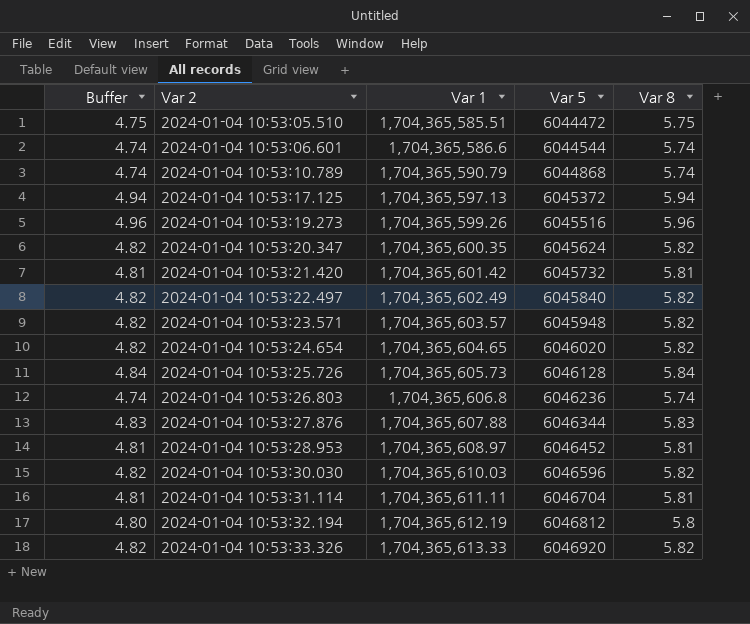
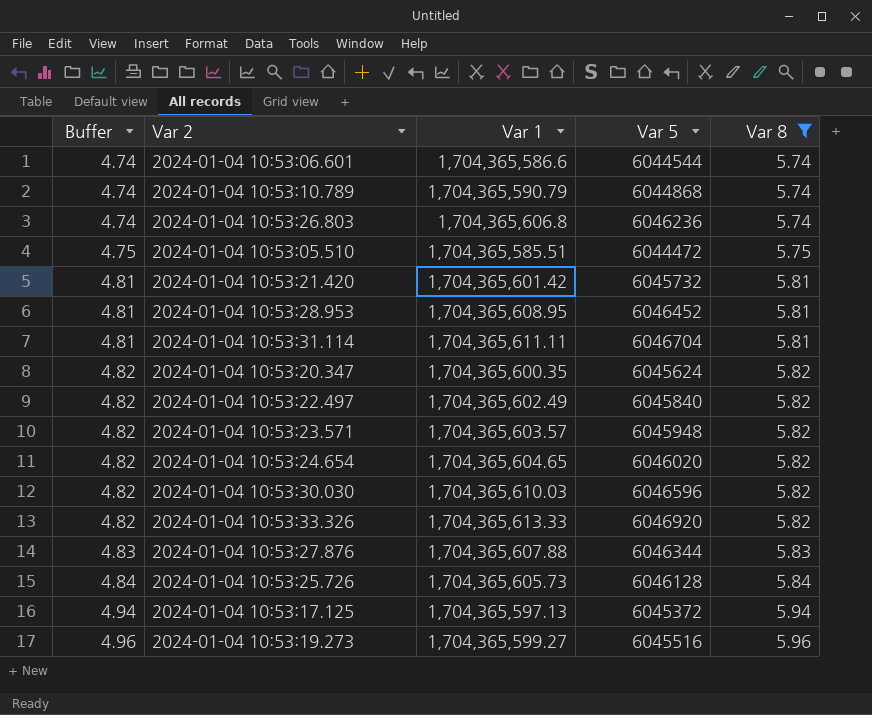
filter: none -> Var 8 != 5.8
row order: Var 2 ascending -> Buffer ascending
2024-01-04 10:53:28.953 | Var 1: 1,704,365,608.97 -> 1,704,365,608.95
2024-01-04 10:53:19.273 | Var 1: 1,704,365,599.26 -> 1,704,365,599.27

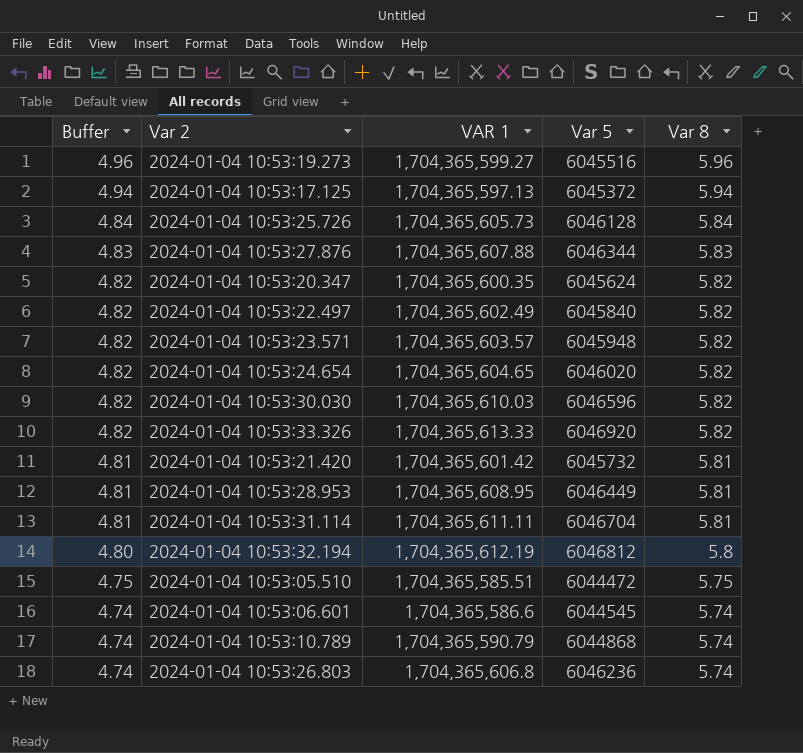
filter: Var 8 != 5.8 -> none
row order: Buffer ascending -> Buffer descending
column name: Var 1 -> VAR 1
2024-01-04 10:53:28.953 | Var 5: 6046452 -> 6046449
2024-01-04 10:53:06.601 | Var 5: 6044544 -> 6044545

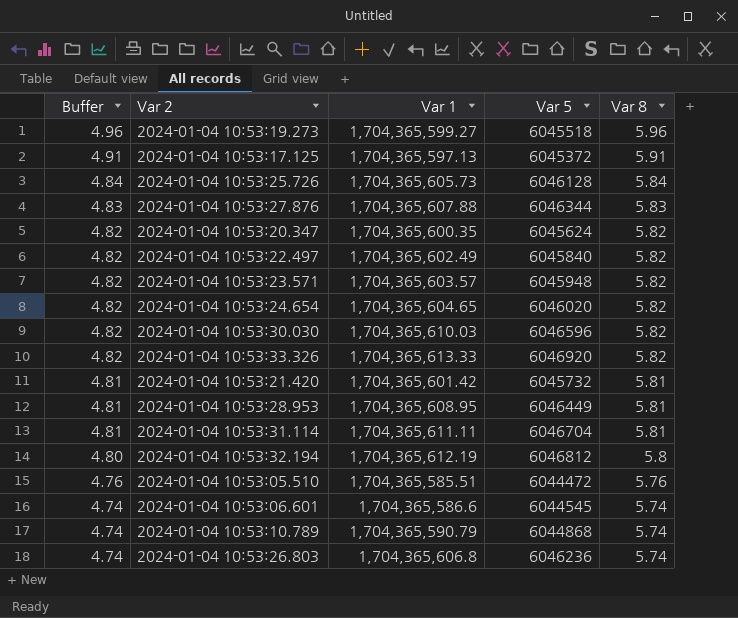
column name: VAR 1 -> Var 1
2024-01-04 10:53:19.273 | Var 5: 6045516 -> 6045518
2024-01-04 10:53:17.125 | Buffer: 4.94 -> 4.91
2024-01-04 10:53:17.125 | Var 8: 5.94 -> 5.91
2024-01-04 10:53:05.510 | Buffer: 4.75 -> 4.76
2024-01-04 10:53:05.510 | Var 8: 5.75 -> 5.76

